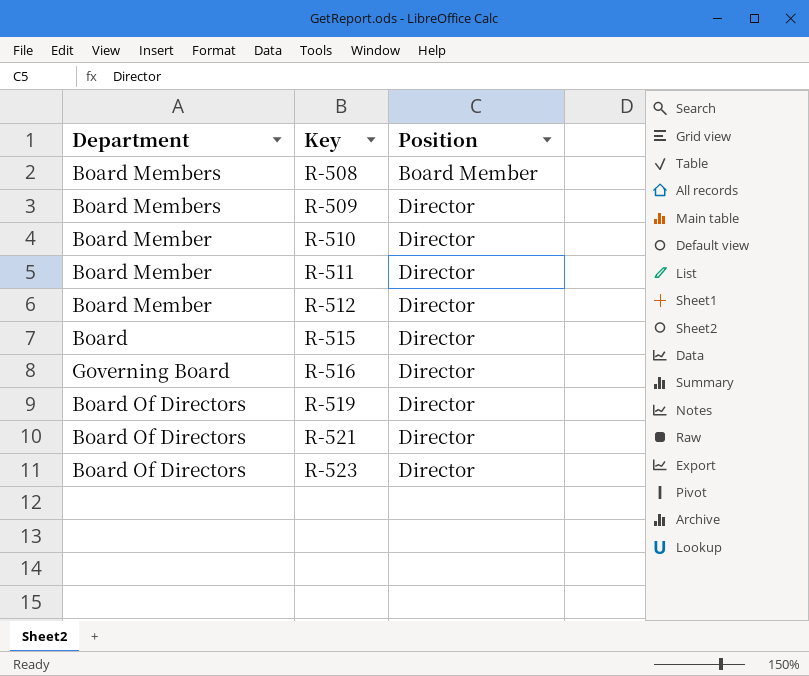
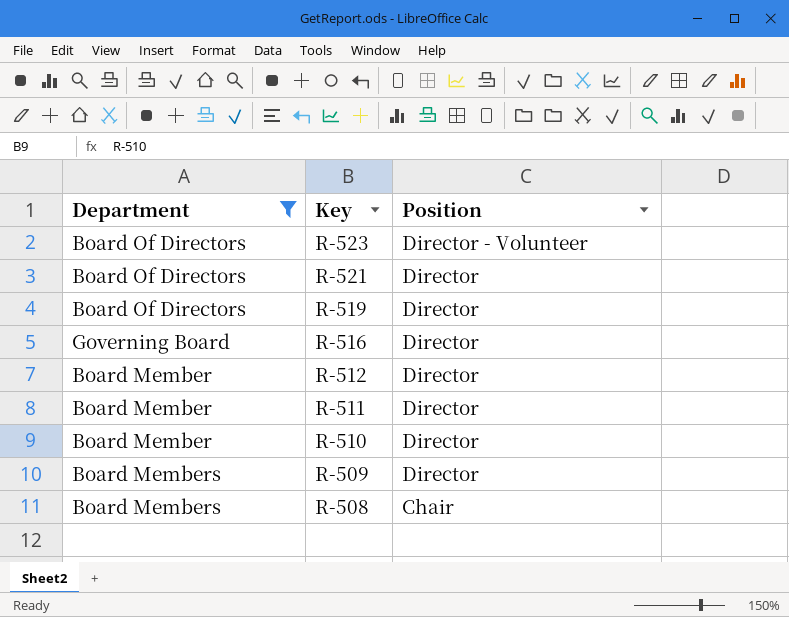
filter: none -> Department != Board
row order: Key ascending -> Key descending
R-523 | Position: Director -> Director - Volunteer
R-508 | Position: Board Member -> Chair

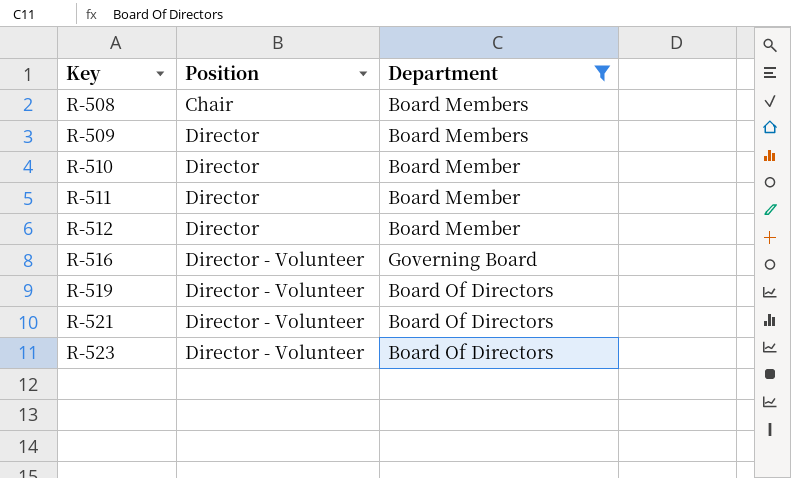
row order: Key descending -> Key ascending
column Department | position: 1 -> 3
R-516 | Position: Director -> Director - Volunteer
R-519 | Position: Director -> Director - Volunteer
R-521 | Position: Director -> Director - Volunteer

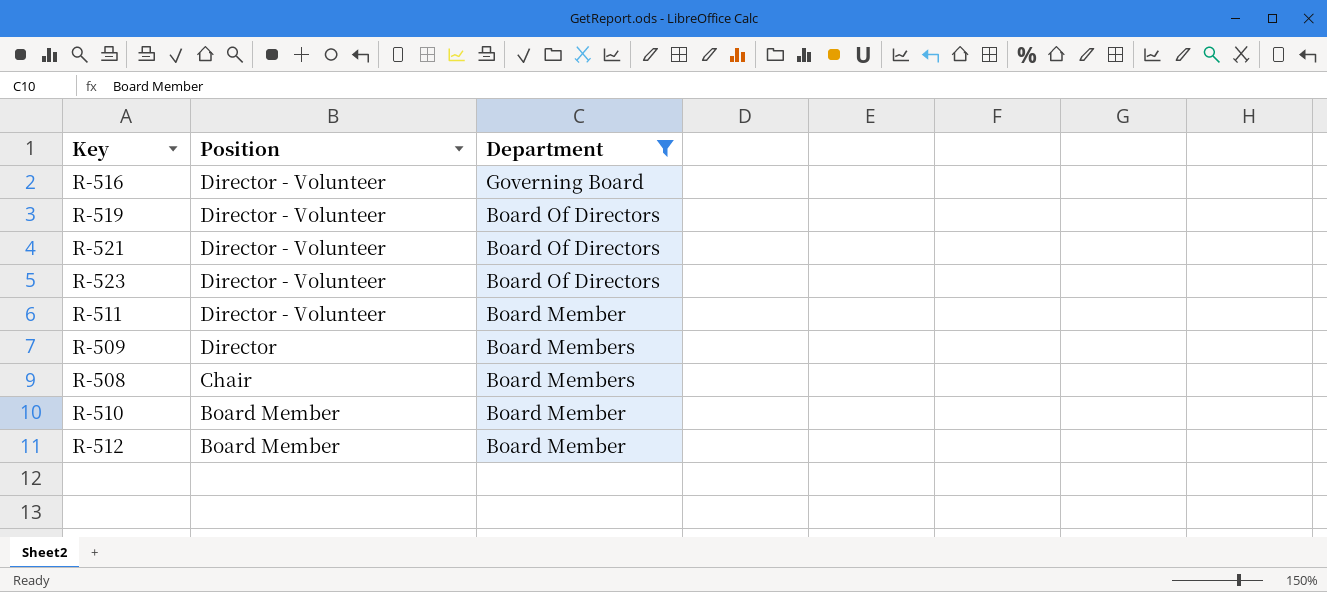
row order: Key ascending -> Position descending
R-511 | Position: Director -> Director - Volunteer
R-510 | Position: Director -> Board Member
R-512 | Position: Director -> Board Member

